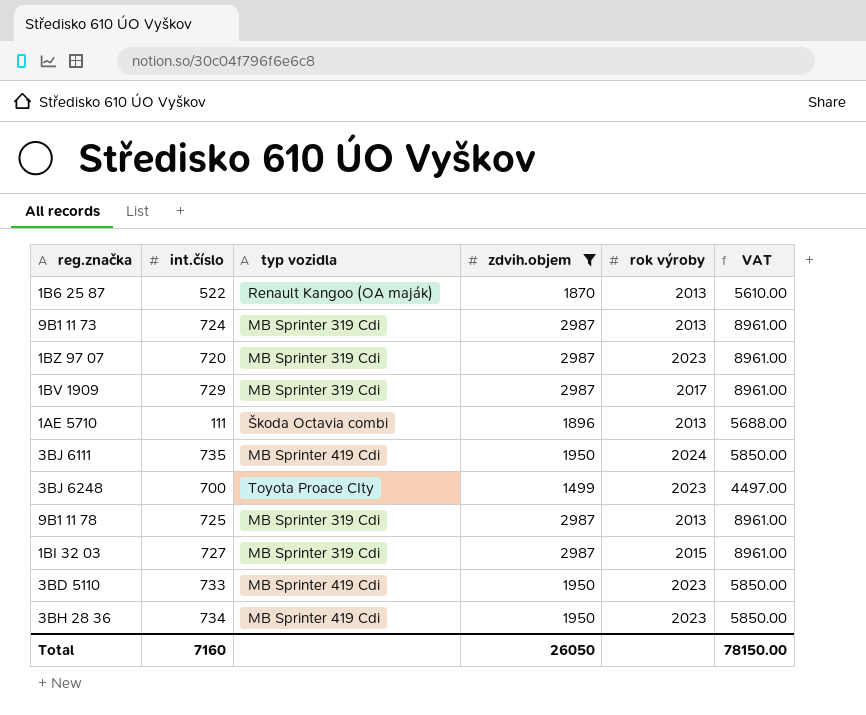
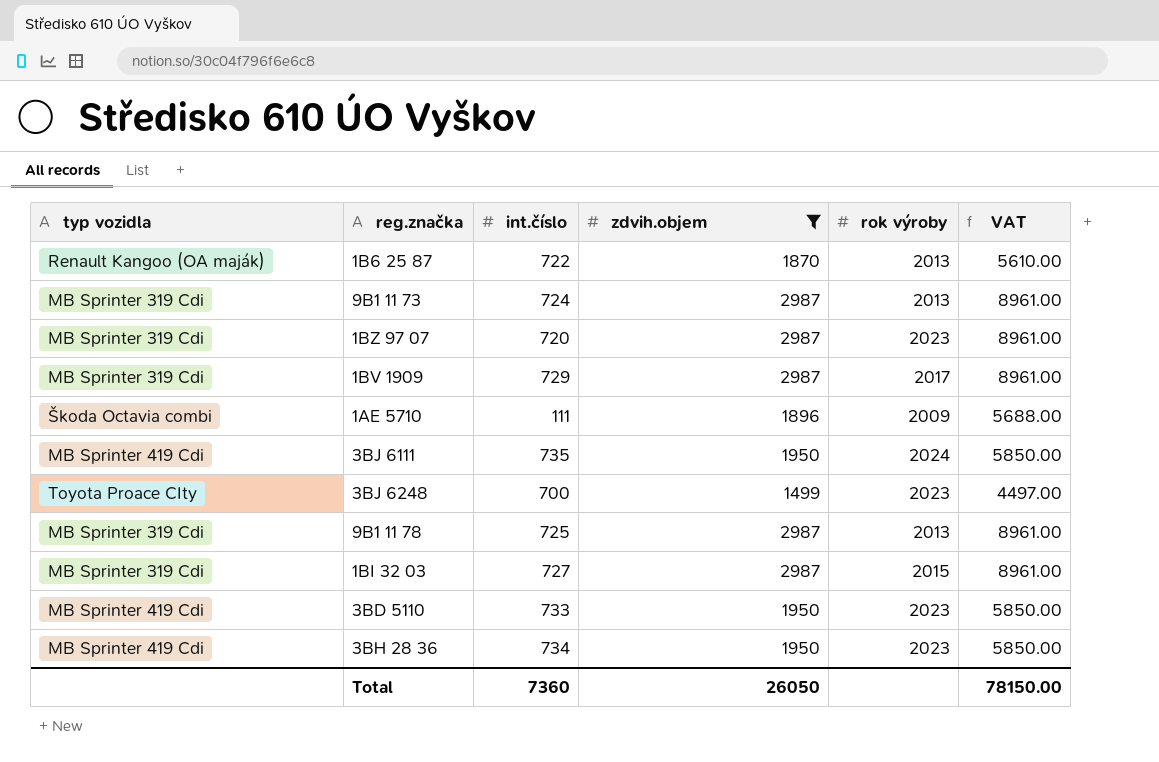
column typ vozidla | position: 3 -> 1
1B6 25 87 | int.číslo: 522 -> 722
1AE 5710 | rok výroby: 2013 -> 2009
Total | int.číslo: 7160 -> 7360

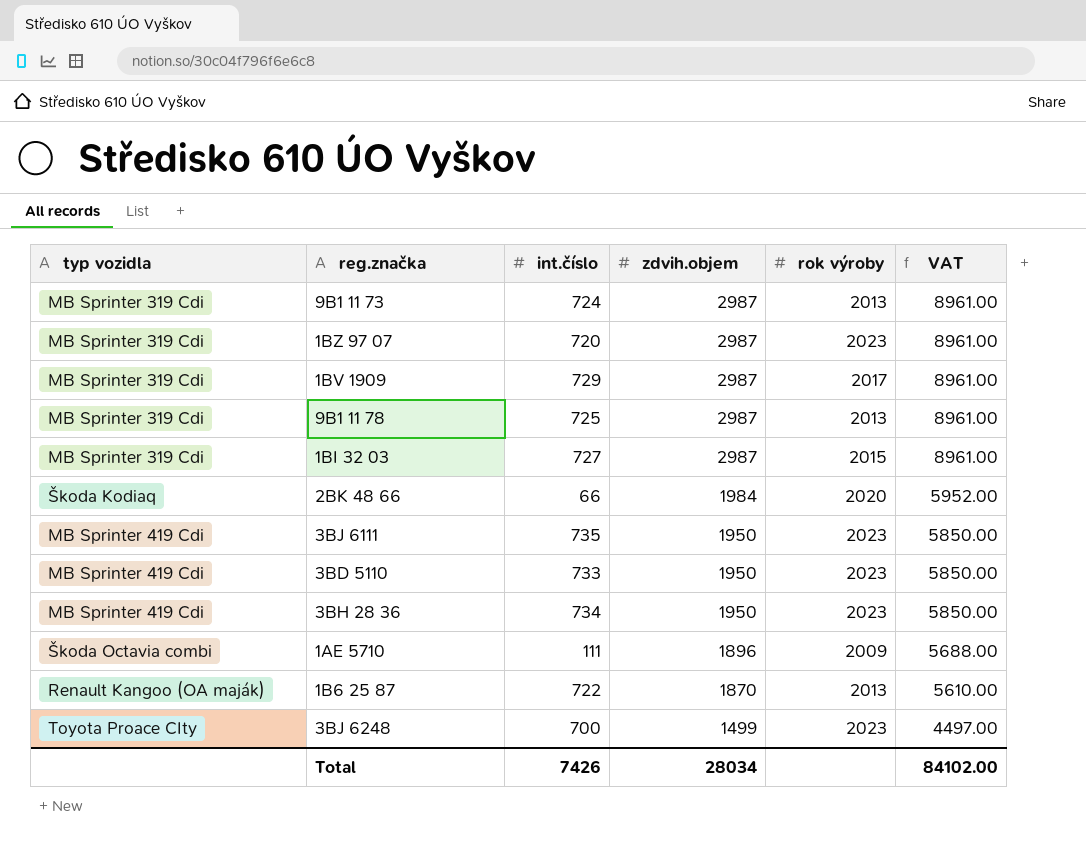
filter: zdvih.objem != 1984 -> none
row order: none -> zdvih.objem descending
3BJ 6111 | rok výroby: 2024 -> 2023
Total | int.číslo: 7360 -> 7426
Total | zdvih.objem: 26050 -> 28034
Total | VAT: 78150.00 -> 84102.00

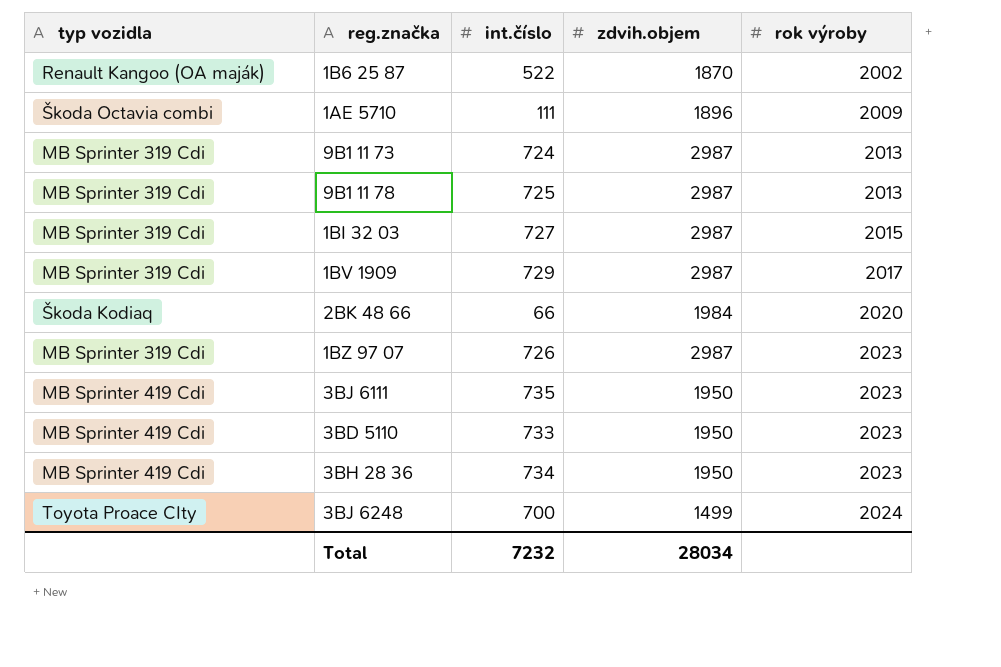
row order: zdvih.objem descending -> rok výroby ascending
column VAT | formula: [zdvih.objem] * 3 -> none
1B6 25 87 | int.číslo: 722 -> 522
1B6 25 87 | rok výroby: 2013 -> 2002
1BZ 97 07 | int.číslo: 720 -> 726
3BJ 6248 | rok výroby: 2023 -> 2024
Total | int.číslo: 7426 -> 7232

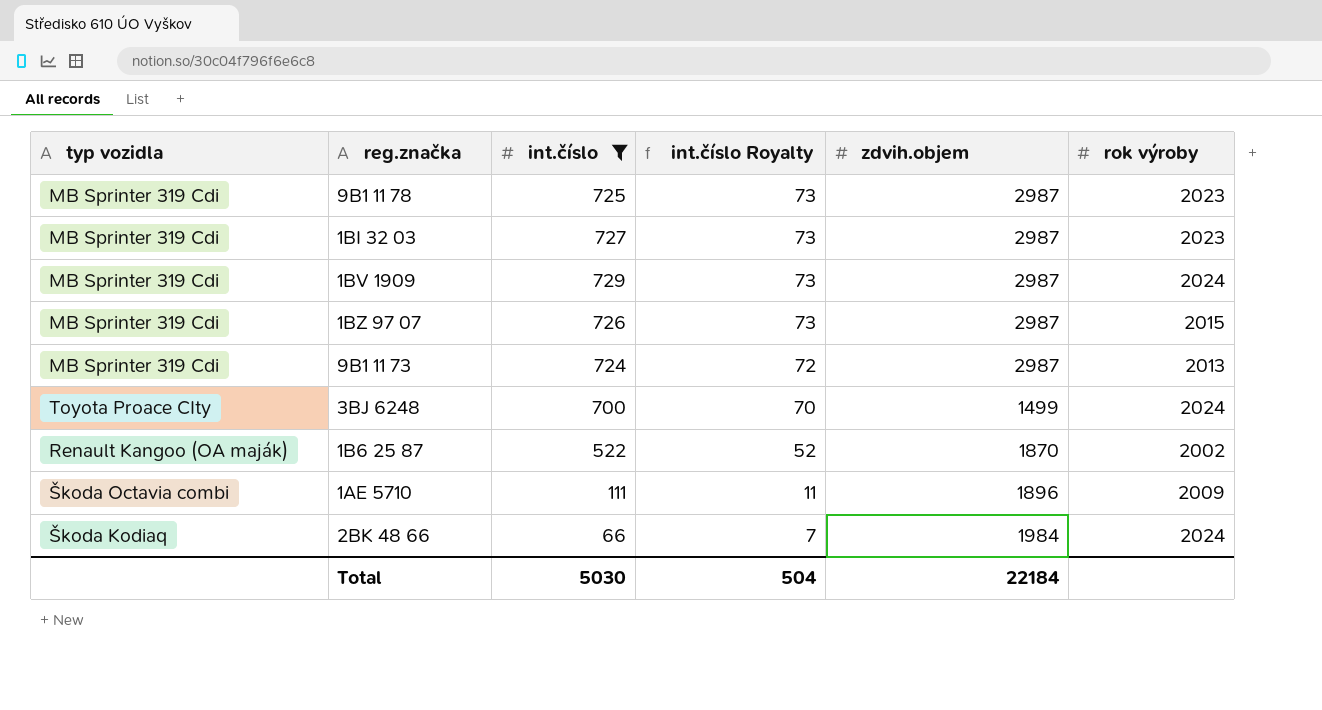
filter: none -> int.číslo <= 729
row order: rok výroby ascending -> int.číslo Royalty descending
column int.číslo Royalty | formula: none -> [int.číslo] * 0.1
9B1 11 78 | rok výroby: 2013 -> 2023
1BI 32 03 | rok výroby: 2015 -> 2023
1BV 1909 | rok výroby: 2017 -> 2024
1BZ 97 07 | rok výroby: 2023 -> 2015
2BK 48 66 | rok výroby: 2020 -> 2024
Total | int.číslo: 7232 -> 5030
Total | zdvih.objem: 28034 -> 22184

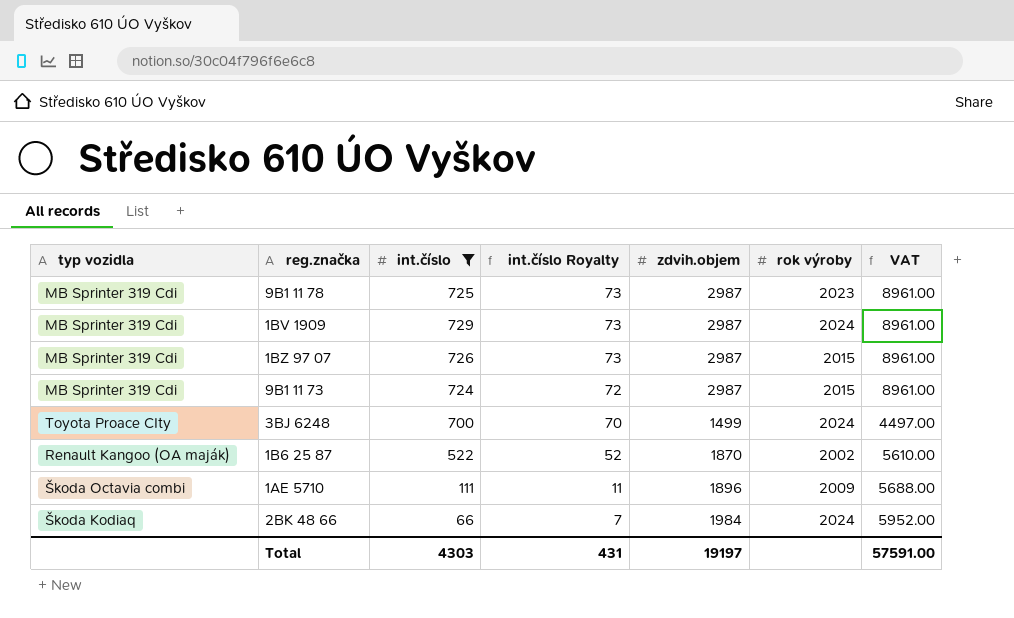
column VAT | formula: none -> [zdvih.objem] * 3
row 1BI 32 03: MB Sprinter 319 Cdi | 727 | 73 | 2987 | 2023 -> none
9B1 11 73 | rok výroby: 2013 -> 2015
Total | int.číslo: 5030 -> 4303
Total | int.číslo Royalty: 504 -> 431
Total | zdvih.objem: 22184 -> 19197

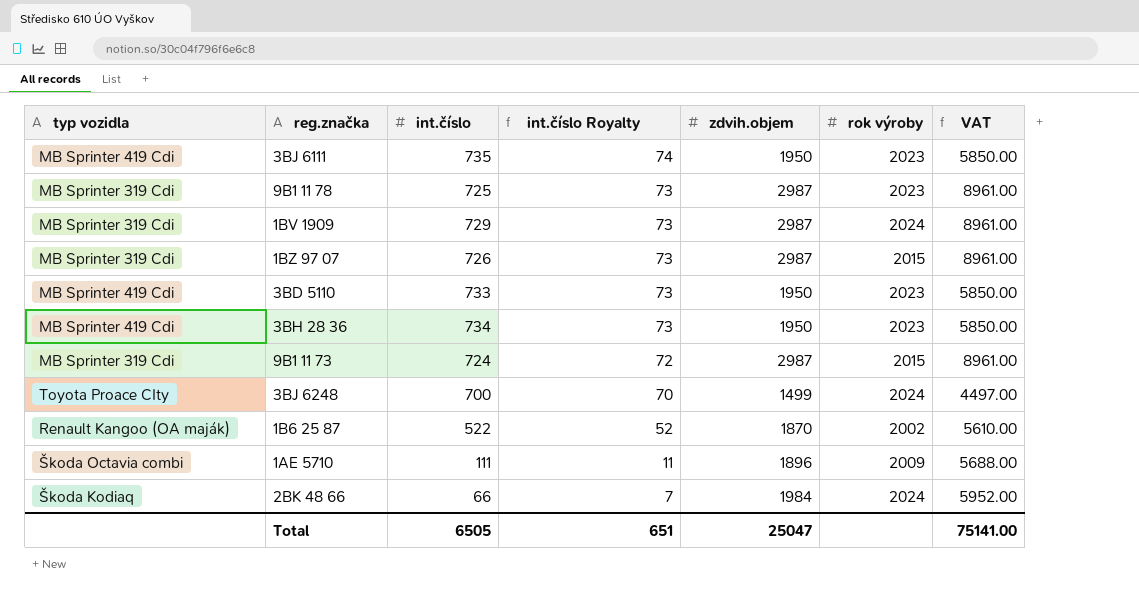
filter: int.číslo <= 729 -> none
Total | int.číslo: 4303 -> 6505
Total | int.číslo Royalty: 431 -> 651
Total | zdvih.objem: 19197 -> 25047
Total | VAT: 57591.00 -> 75141.00

